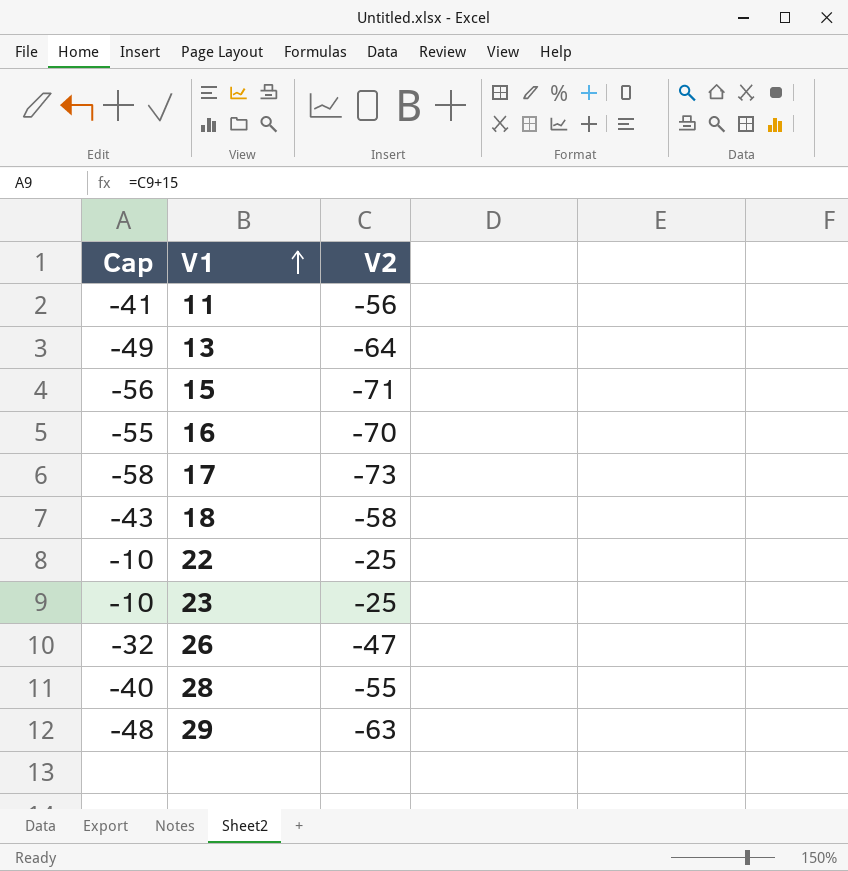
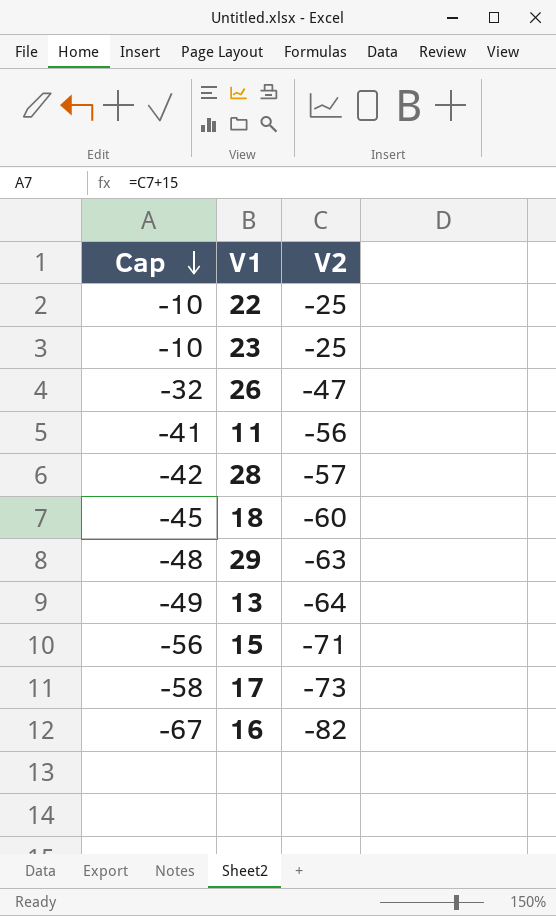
row order: V1 ascending -> Cap descending
28 | Cap: -40 -> -42
28 | V2: -55 -> -57
18 | Cap: -43 -> -45
18 | V2: -58 -> -60
16 | Cap: -55 -> -67
16 | V2: -70 -> -82

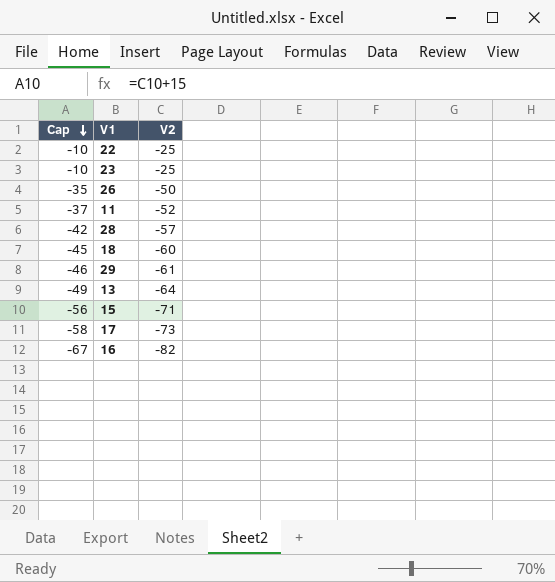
26 | Cap: -32 -> -35
26 | V2: -47 -> -50
11 | Cap: -41 -> -37
11 | V2: -56 -> -52
29 | Cap: -48 -> -46
29 | V2: -63 -> -61

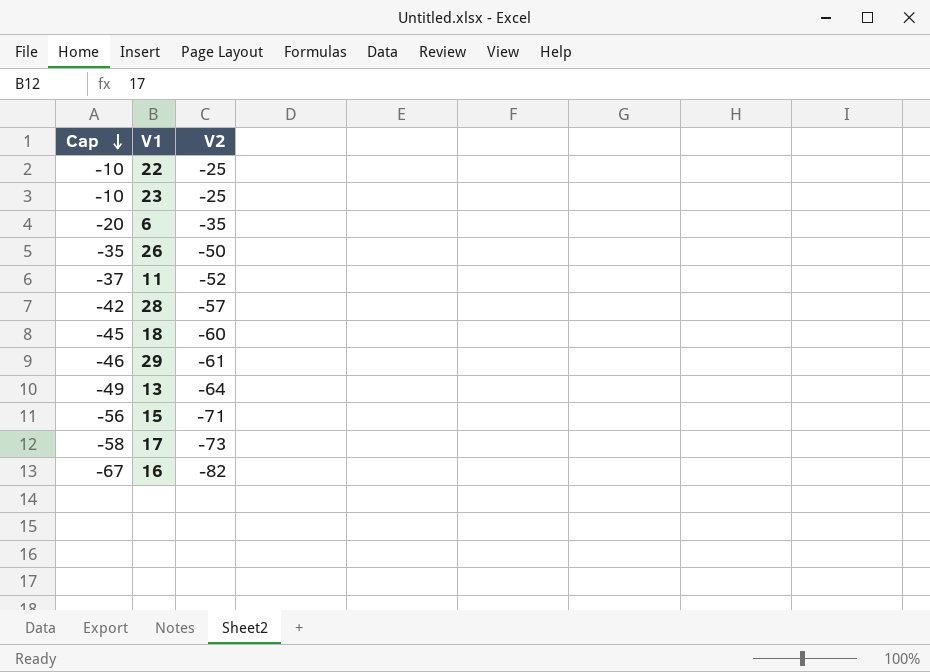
row 6: none -> -20 | -35

